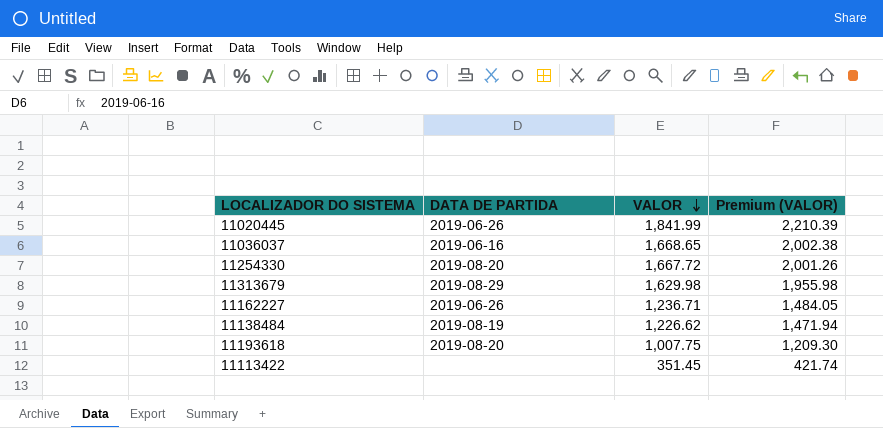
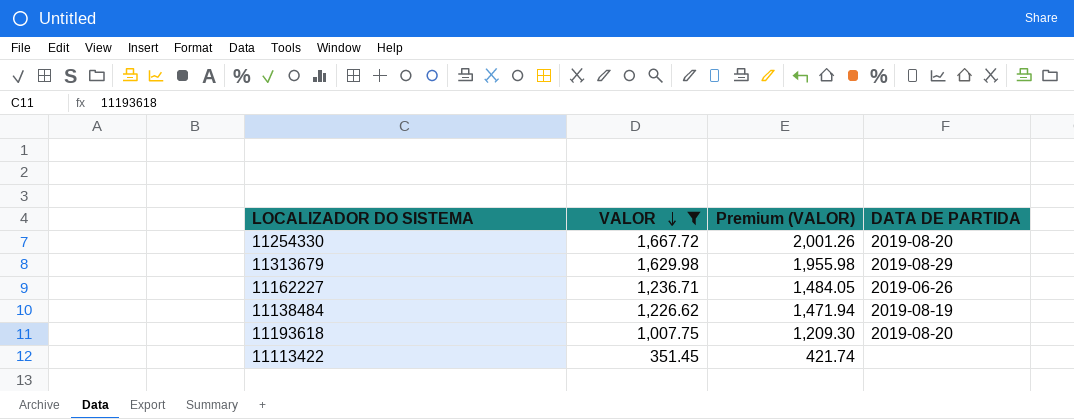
filter: none -> VALOR <= 1,667.72
column DATA DE PARTIDA | position: 2 -> 4

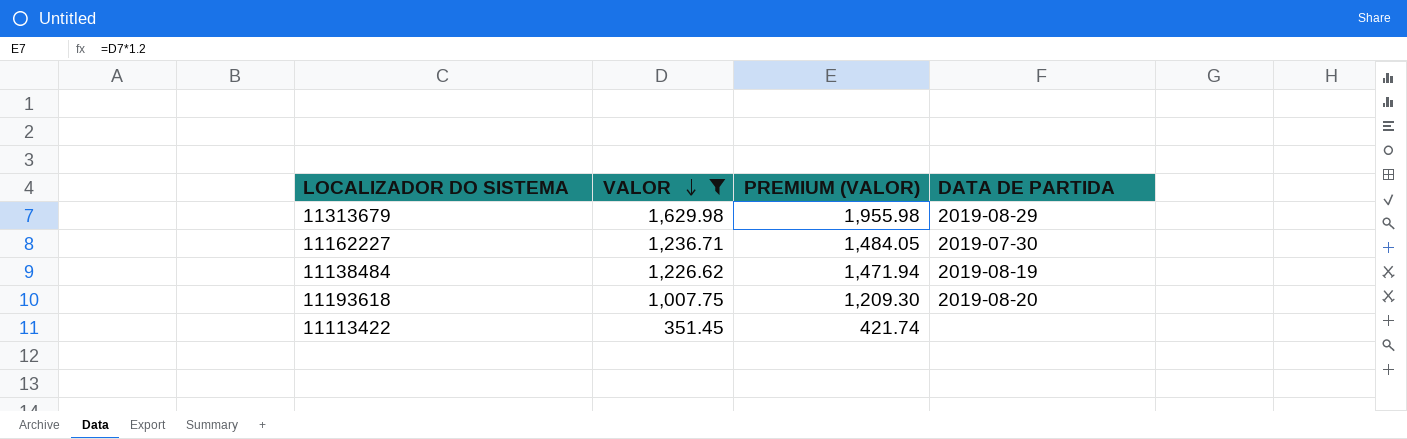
column name: Premium (VALOR) -> PREMIUM (VALOR)
row 11254330: 1,667.72 | 2,001.26 | 2019-08-20 -> none
11162227 | DATA DE PARTIDA: 2019-06-26 -> 2019-07-30

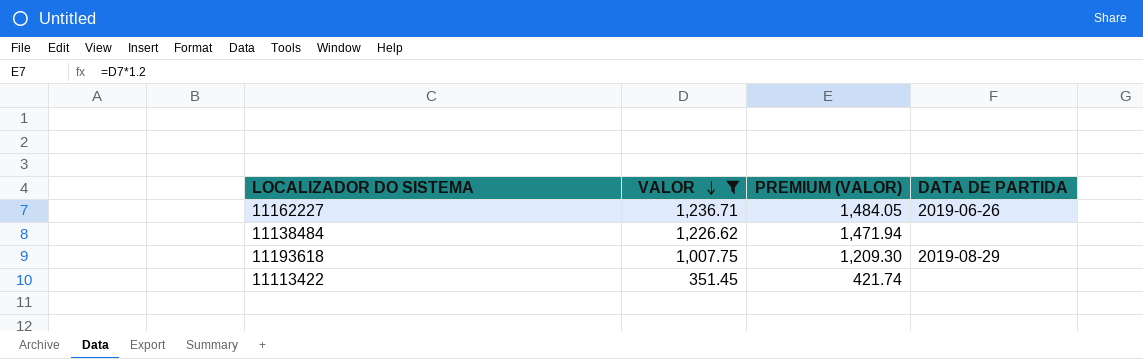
row 11313679: 1,629.98 | 1,955.98 | 2019-08-29 -> none
11162227 | DATA DE PARTIDA: 2019-07-30 -> 2019-06-26
11138484 | DATA DE PARTIDA: 2019-08-19 -> none
11193618 | DATA DE PARTIDA: 2019-08-20 -> 2019-08-29

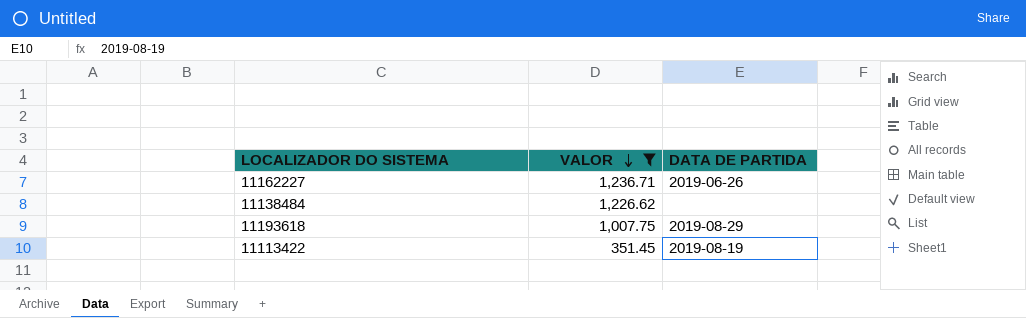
column PREMIUM (VALOR) | formula: [VALOR] * 1.2 -> none
11113422 | DATA DE PARTIDA: none -> 2019-08-19

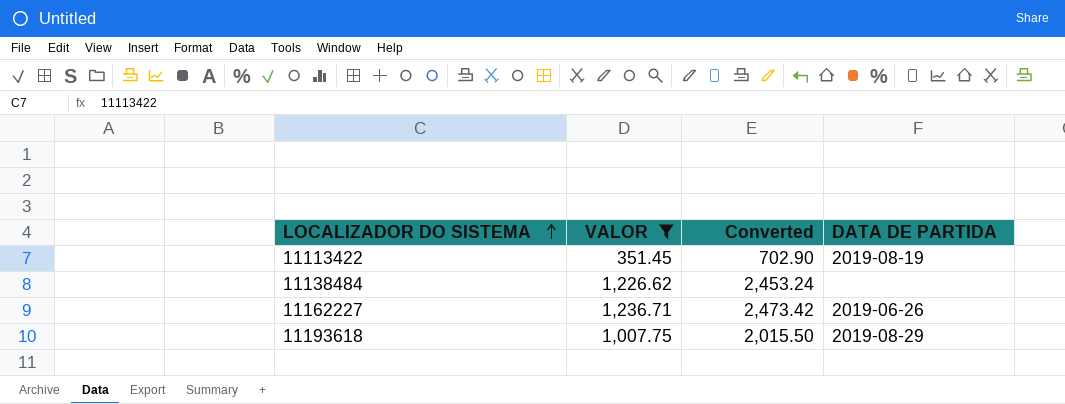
row order: VALOR descending -> LOCALIZADOR DO SISTEMA ascending
column Converted | formula: none -> [VALOR] * 2

